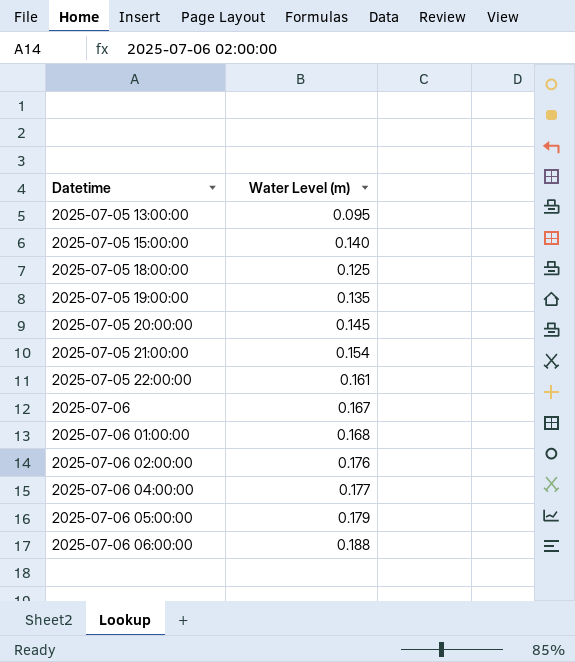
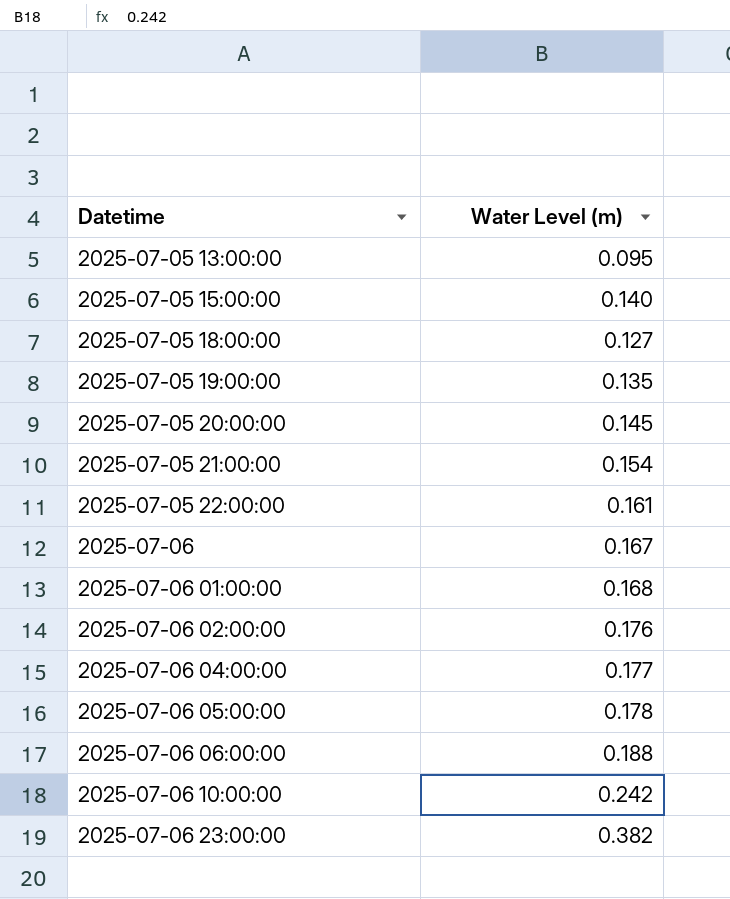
2025-07-05 18:00:00 | Water Level (m): 0.125 -> 0.127
2025-07-06 05:00:00 | Water Level (m): 0.179 -> 0.178
row 2025-07-06 10:00:00: none -> 0.242
row 2025-07-06 23:00:00: none -> 0.382

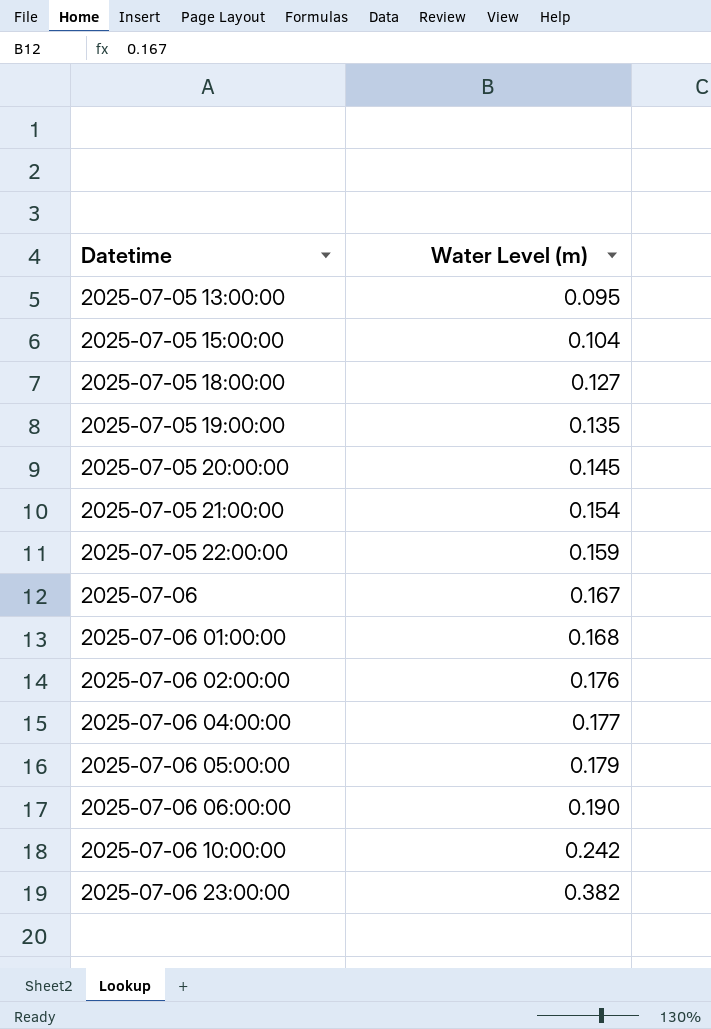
2025-07-05 15:00:00 | Water Level (m): 0.140 -> 0.104
2025-07-05 22:00:00 | Water Level (m): 0.161 -> 0.159
2025-07-06 05:00:00 | Water Level (m): 0.178 -> 0.179
2025-07-06 06:00:00 | Water Level (m): 0.188 -> 0.190

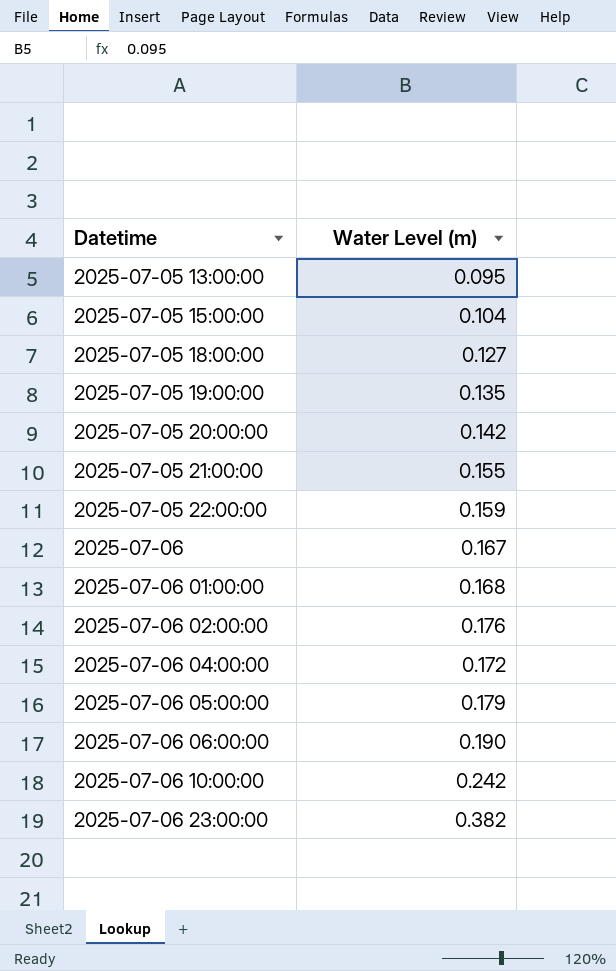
2025-07-05 20:00:00 | Water Level (m): 0.145 -> 0.142
2025-07-05 21:00:00 | Water Level (m): 0.154 -> 0.155
2025-07-06 04:00:00 | Water Level (m): 0.177 -> 0.172

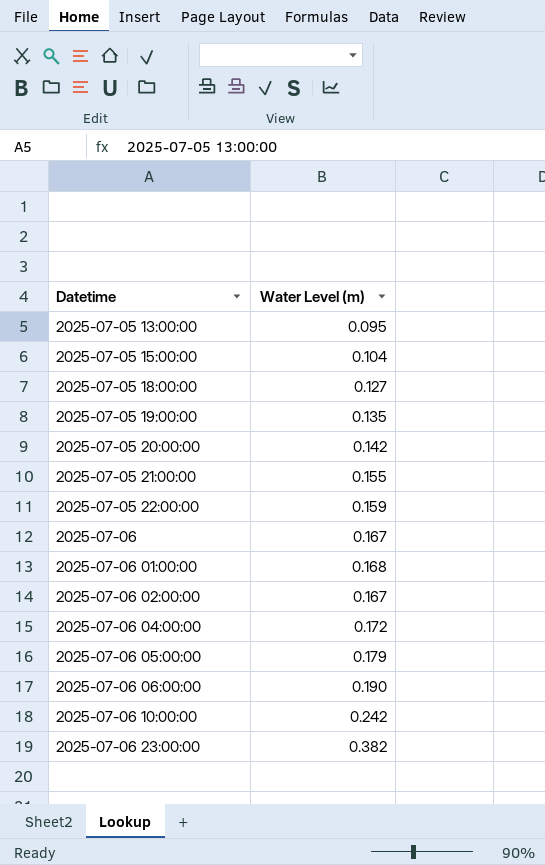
2025-07-06 02:00:00 | Water Level (m): 0.176 -> 0.167

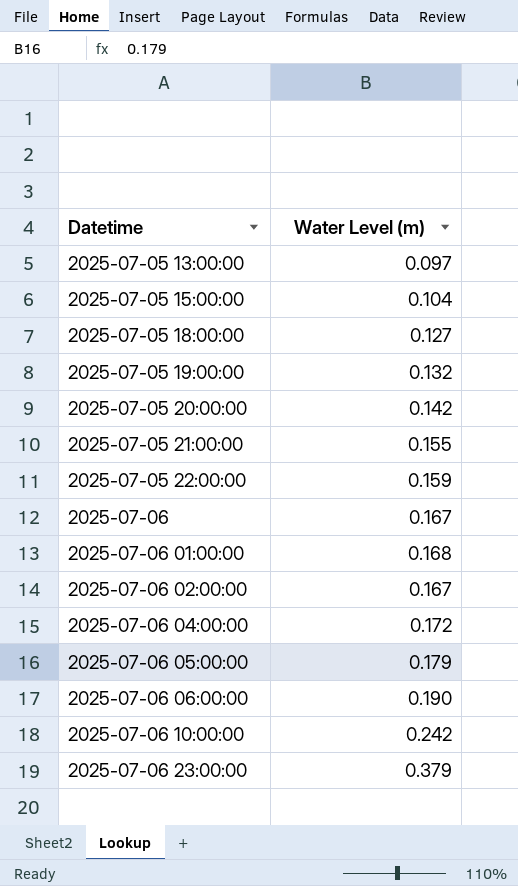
2025-07-05 13:00:00 | Water Level (m): 0.095 -> 0.097
2025-07-05 19:00:00 | Water Level (m): 0.135 -> 0.132
2025-07-06 23:00:00 | Water Level (m): 0.382 -> 0.379

